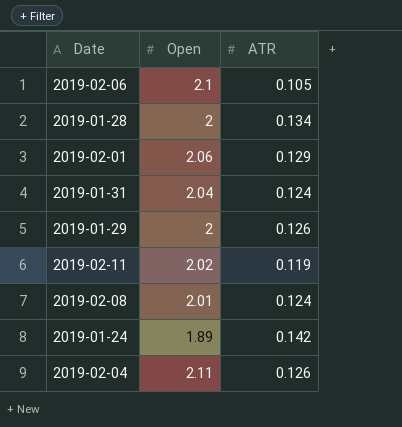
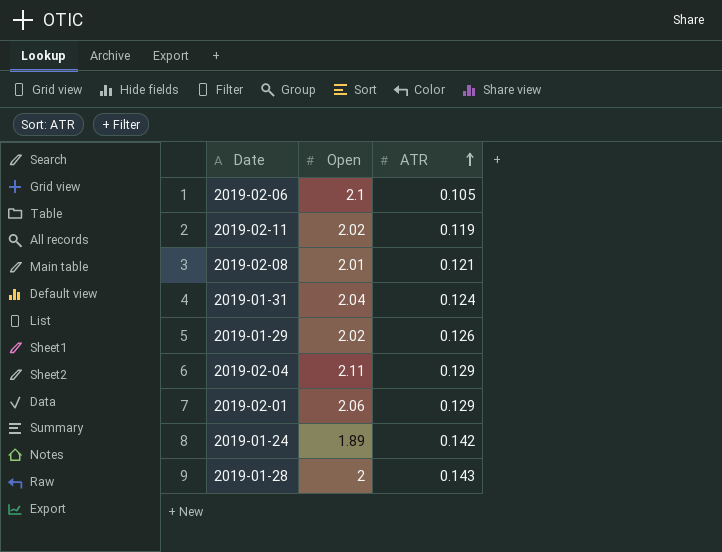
row order: none -> ATR ascending
2019-02-08 | ATR: 0.124 -> 0.121
2019-01-29 | Open: 2 -> 2.02
2019-02-04 | ATR: 0.126 -> 0.129
2019-01-28 | ATR: 0.134 -> 0.143

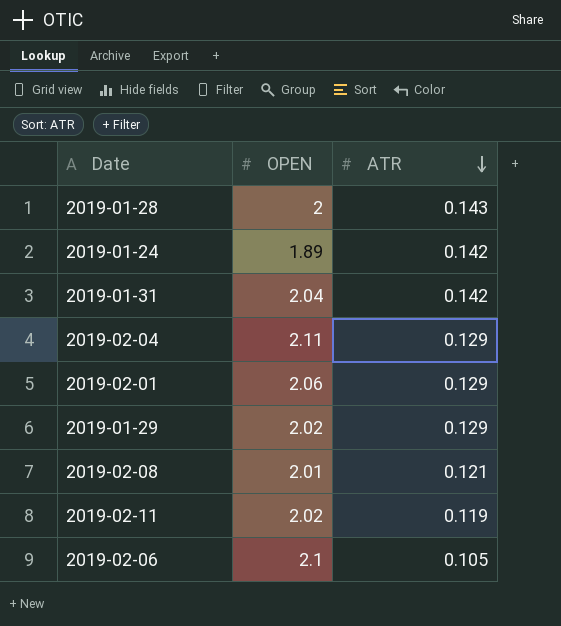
row order: ATR ascending -> ATR descending
column name: Open -> OPEN
2019-01-31 | ATR: 0.124 -> 0.142
2019-01-29 | ATR: 0.126 -> 0.129

